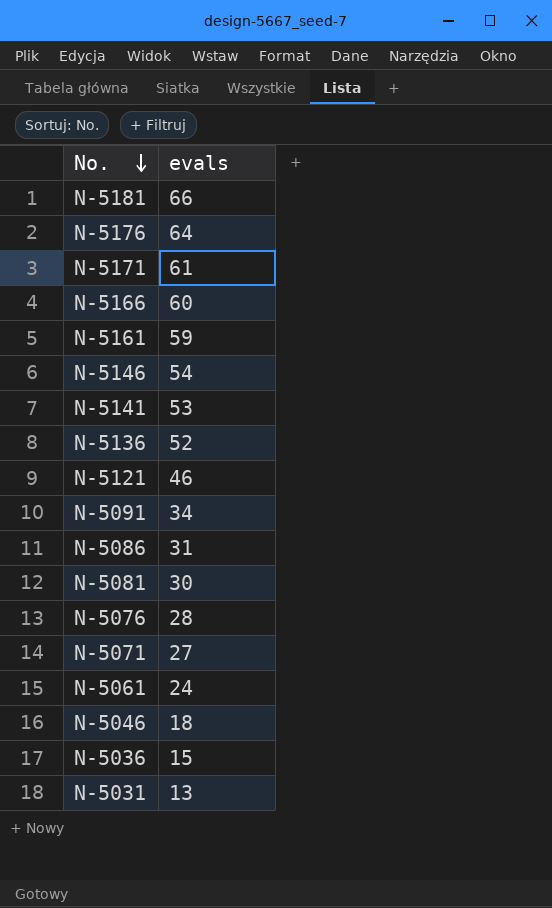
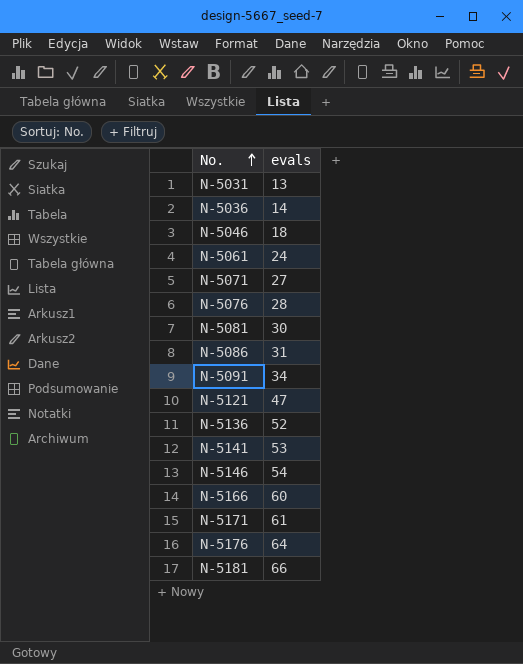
row order: No. descending -> No. ascending
row N-5161: 59 -> none
N-5036 | evals: 15 -> 14
N-5121 | evals: 46 -> 47

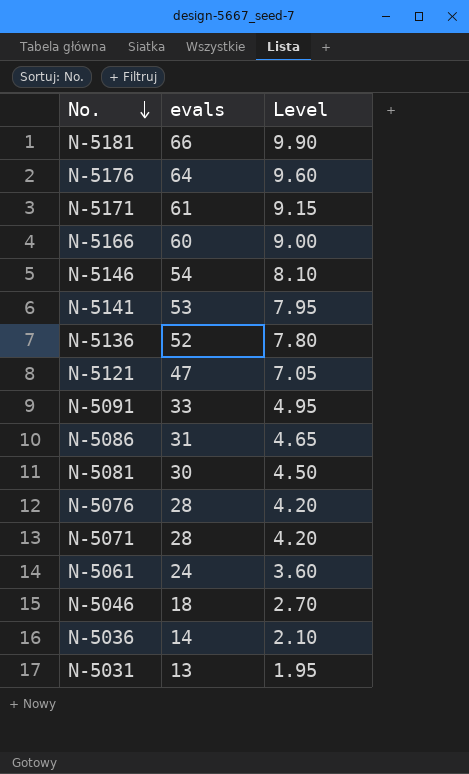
row order: No. ascending -> No. descending
column Level | formula: none -> [evals] * 0.15
N-5091 | evals: 34 -> 33
N-5071 | evals: 27 -> 28

